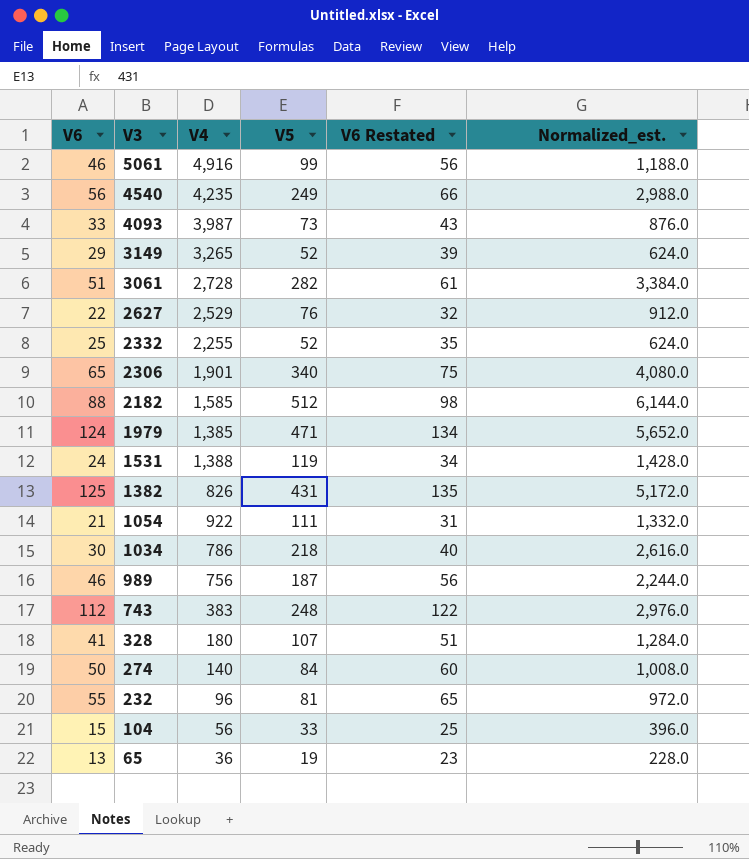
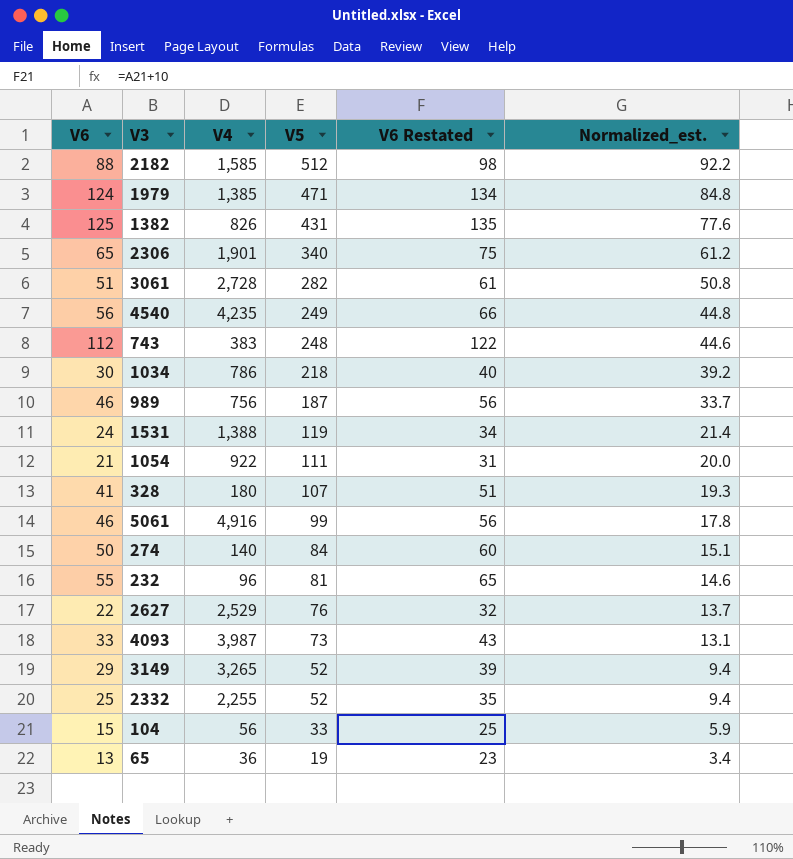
row order: V3 descending -> V5 descending
column Normalized_est. | formula: [V5] * 12 -> [V5] * 0.18

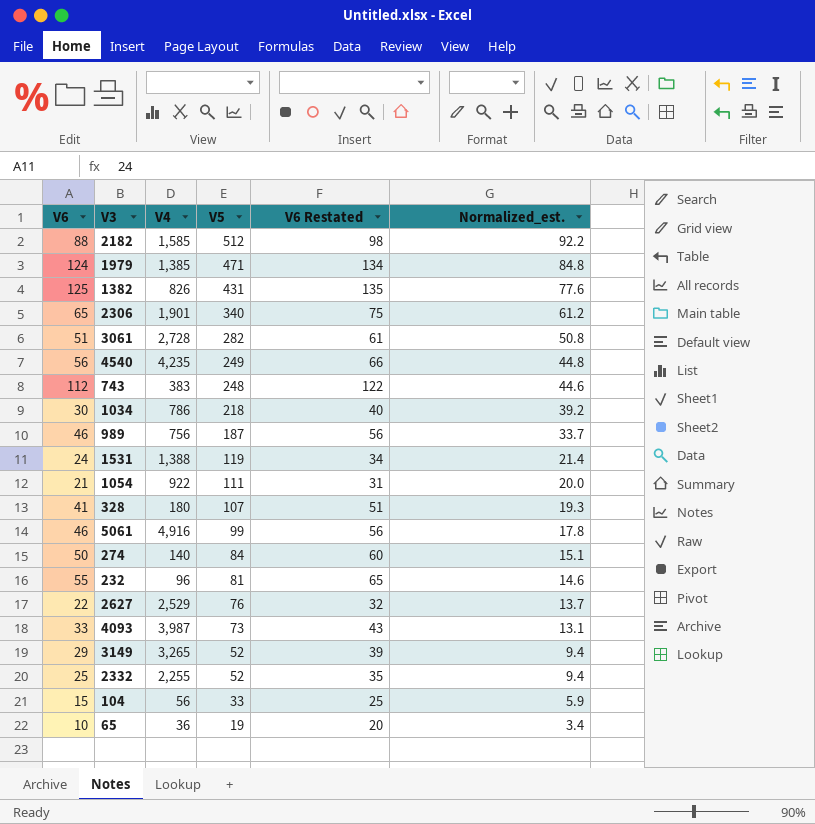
65 | V6: 13 -> 10
65 | V6 Restated: 23 -> 20

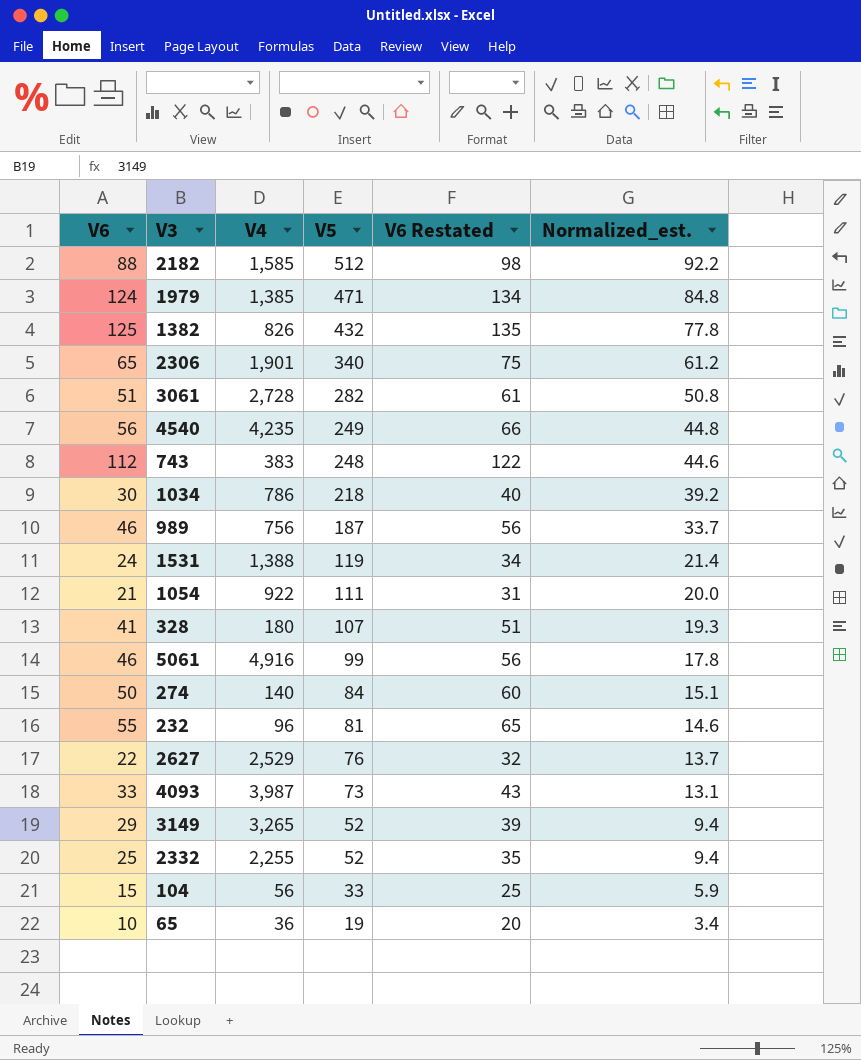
1382 | V5: 431 -> 432
1382 | Normalized_est.: 77.6 -> 77.8

